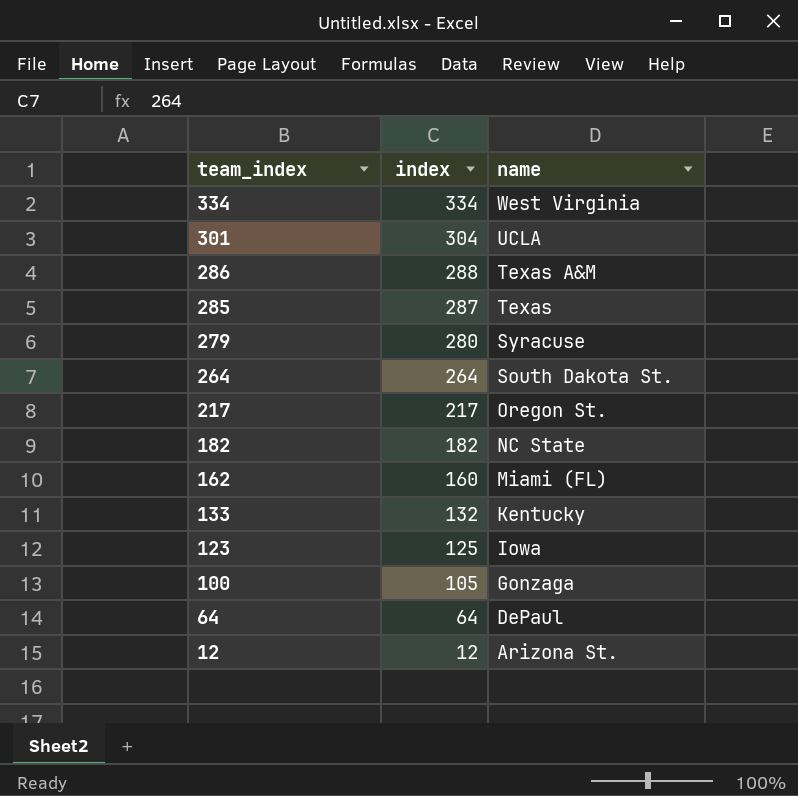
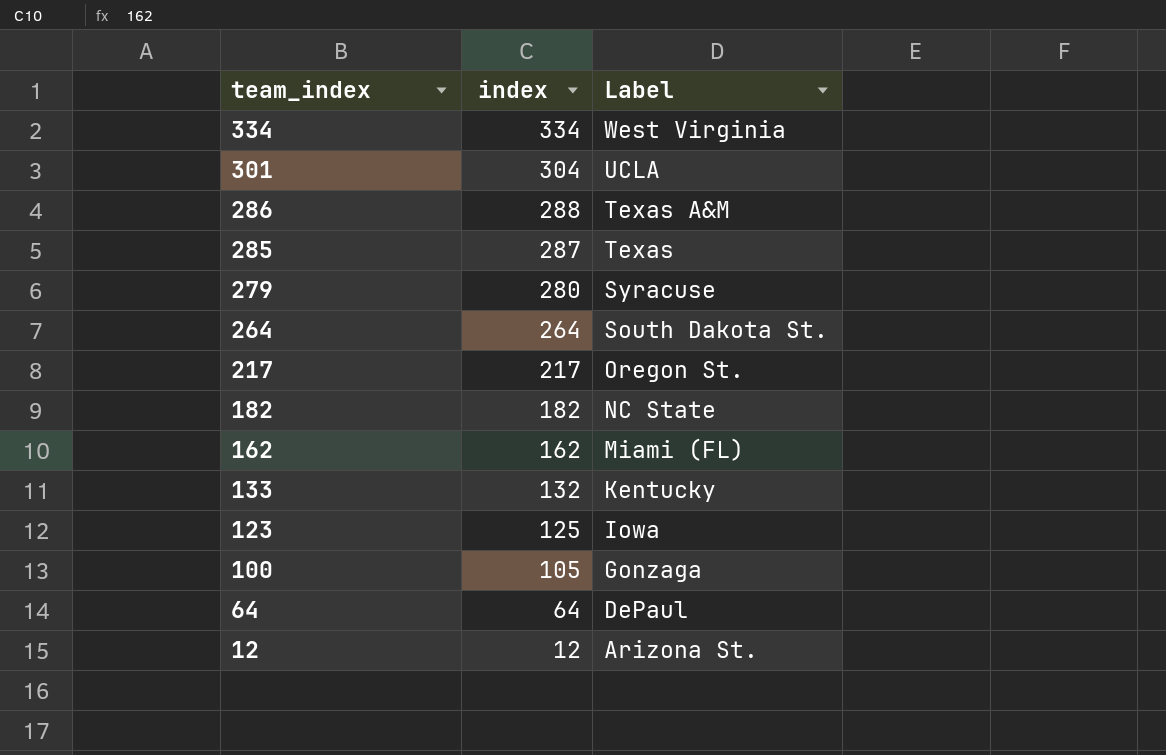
column name: name -> Label
162 | index: 160 -> 162

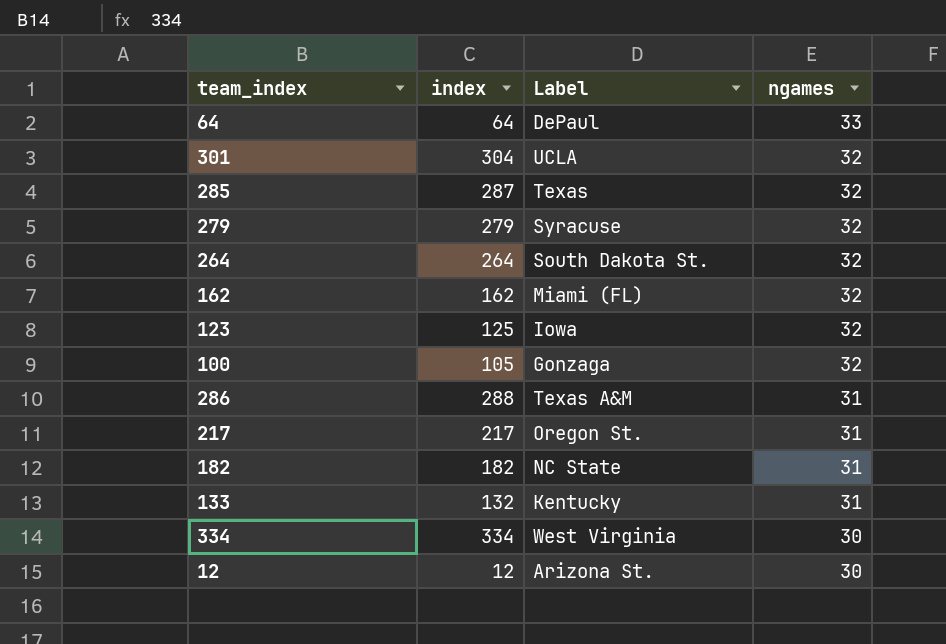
row order: team_index descending -> ngames descending
column ngames | position: none -> 4
279 | index: 280 -> 279

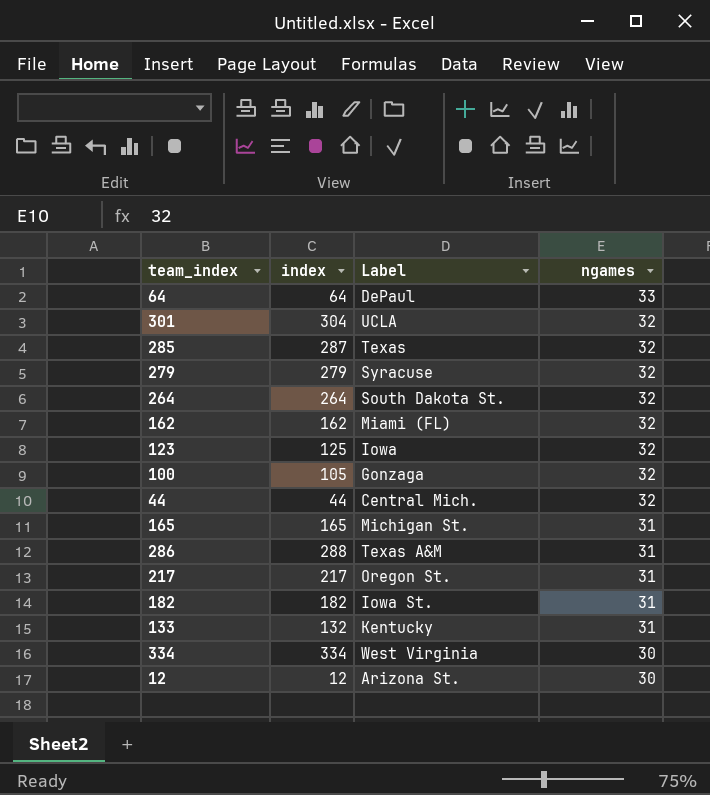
row 44: none -> 44 | Central Mich. | 32
row 165: none -> 165 | Michigan St. | 31
182 | Label: NC State -> Iowa St.

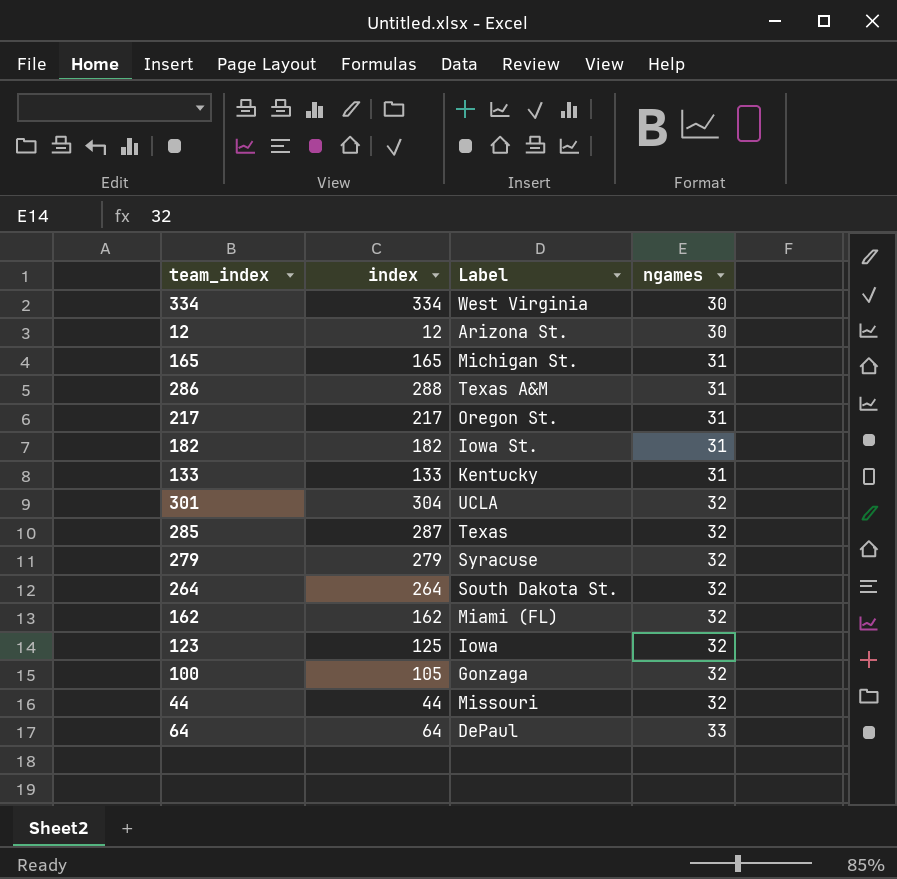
row order: ngames descending -> ngames ascending
133 | index: 132 -> 133
44 | Label: Central Mich. -> Missouri

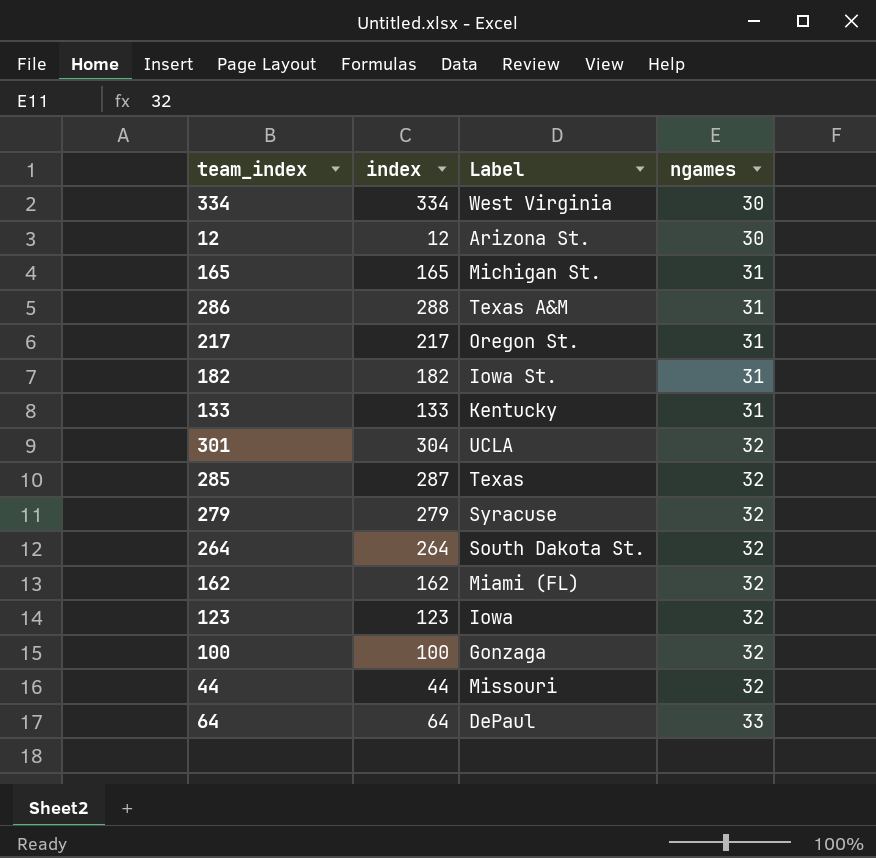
123 | index: 125 -> 123
100 | index: 105 -> 100

